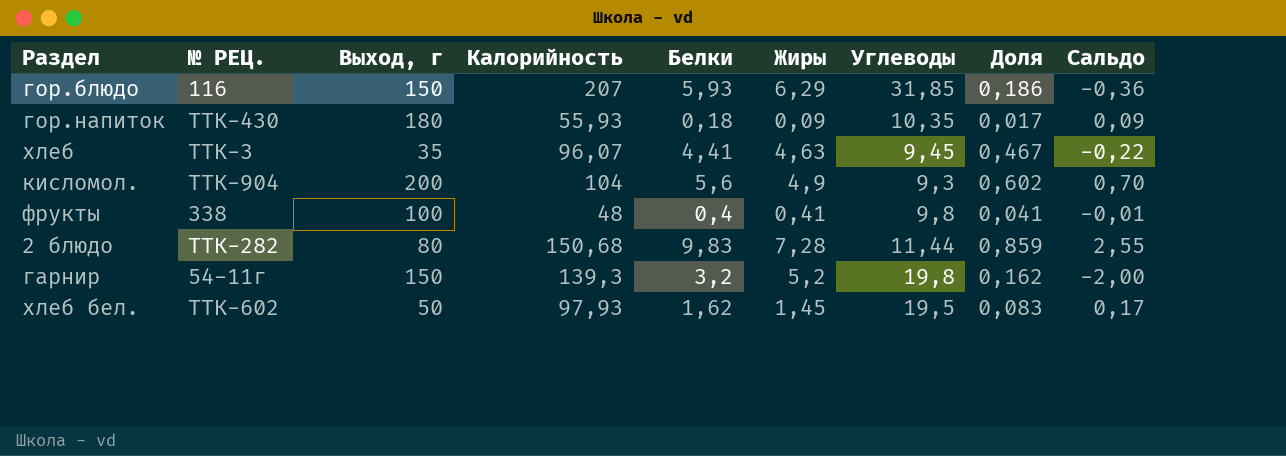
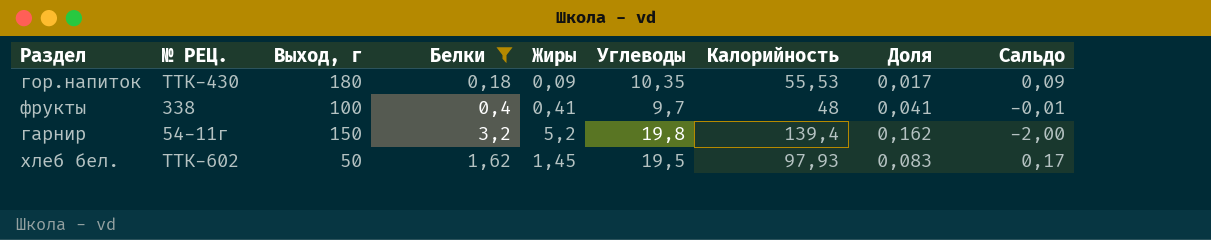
filter: none -> Белки <= 3,2
column Калорийность | position: 4 -> 7
гор.напиток | Калорийность: 55,93 -> 55,53
фрукты | Углеводы: 9,8 -> 9,7
гарнир | Калорийность: 139,3 -> 139,4

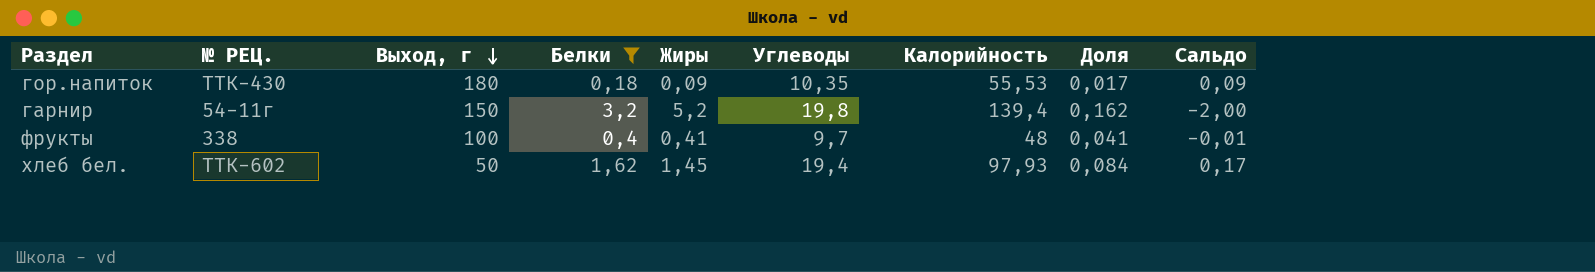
row order: none -> Выход, г descending
хлеб бел. | Углеводы: 19,5 -> 19,4
хлеб бел. | Доля: 0,083 -> 0,084

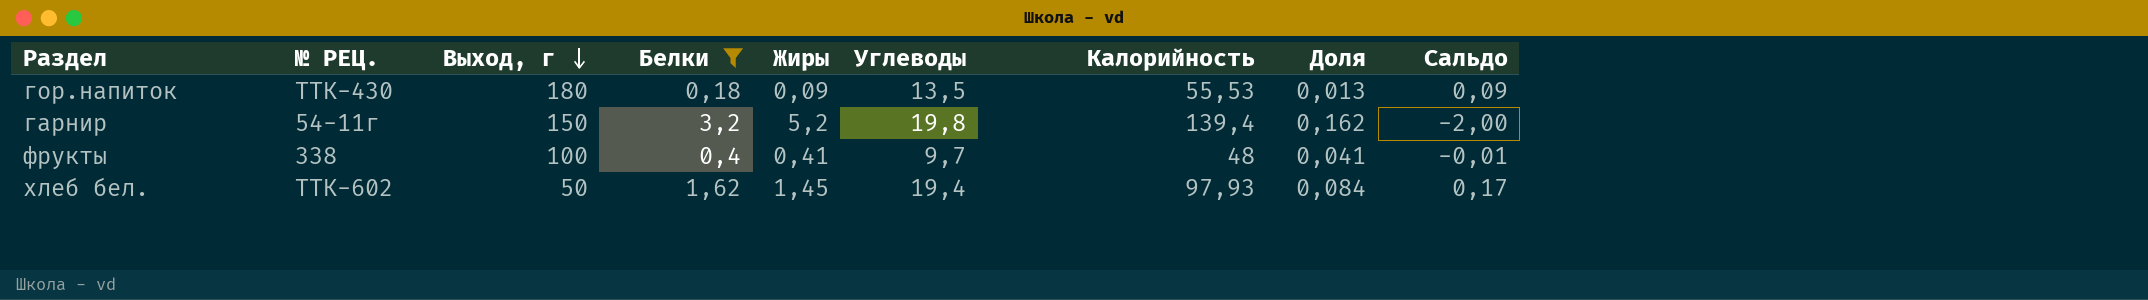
гор.напиток | Углеводы: 10,35 -> 13,5
гор.напиток | Доля: 0,017 -> 0,013

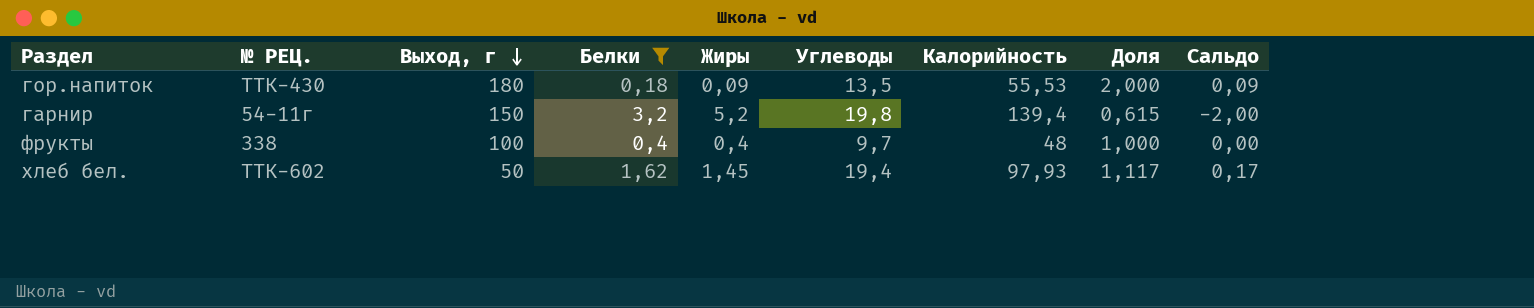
column Доля | formula: [Белки] / [Углеводы] -> [Белки] / [Жиры]
фрукты | Жиры: 0,41 -> 0,4
фрукты | Сальдо: -0,01 -> 0,00

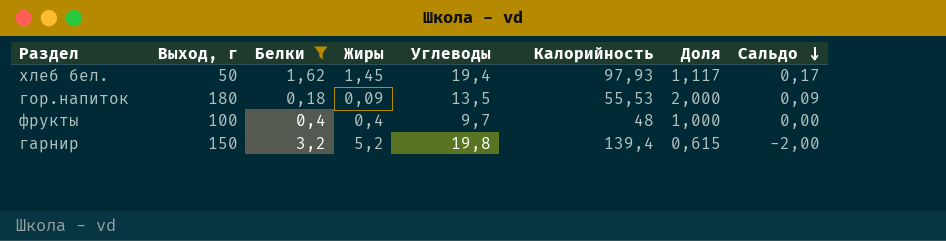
row order: Выход, г descending -> Сальдо descending
column № РЕЦ. | position: 2 -> none

